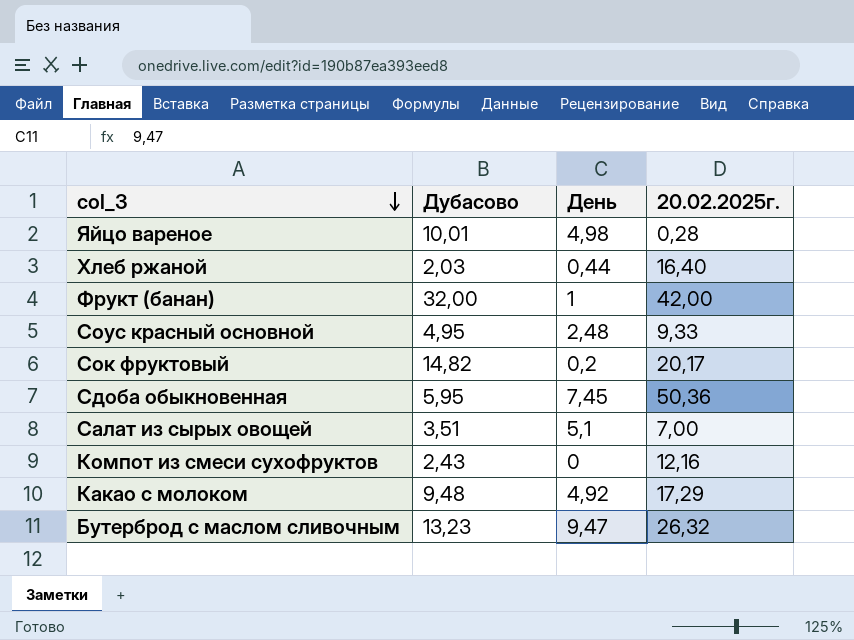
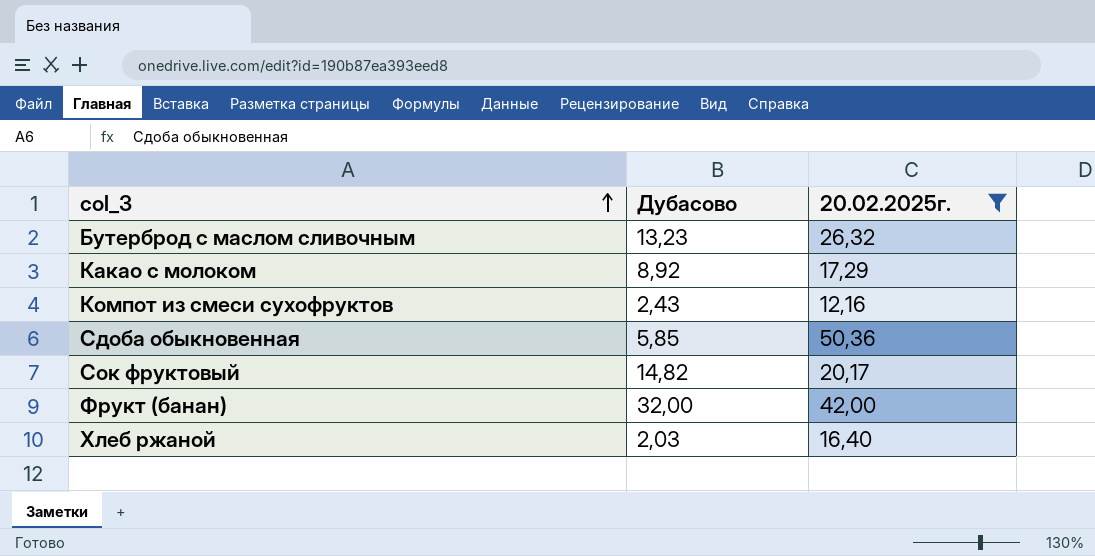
filter: none -> 20.02.2025г. >= 12,16
row order: col_3 descending -> col_3 ascending
column День | position: 3 -> none
Какао с молоком | Дубасово: 9,48 -> 8,92
Сдоба обыкновенная | Дубасово: 5,95 -> 5,85

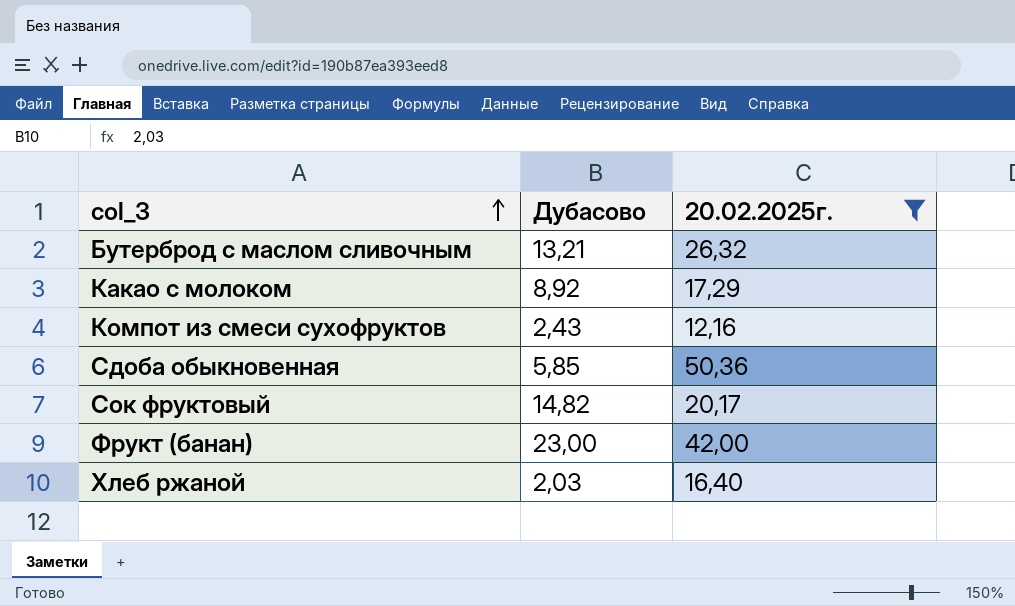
Бутерброд с маслом сливочным | Дубасово: 13,23 -> 13,21
Фрукт (банан) | Дубасово: 32,00 -> 23,00

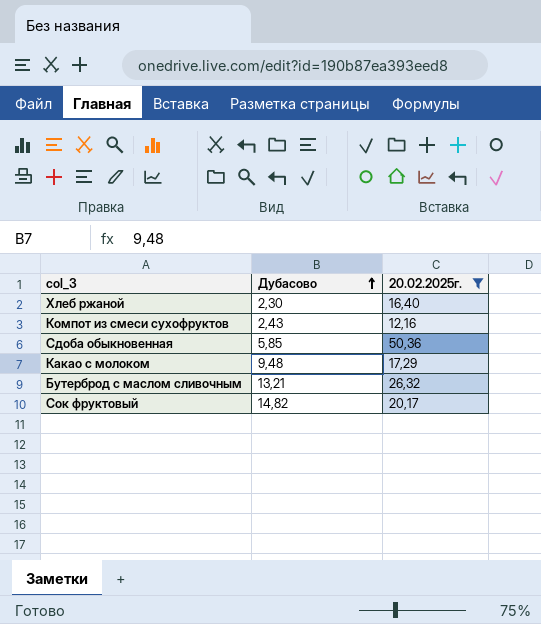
row order: col_3 ascending -> Дубасово ascending
row Фрукт (банан): 23,00 | 42,00 -> none
Хлеб ржаной | Дубасово: 2,03 -> 2,30
Какао с молоком | Дубасово: 8,92 -> 9,48

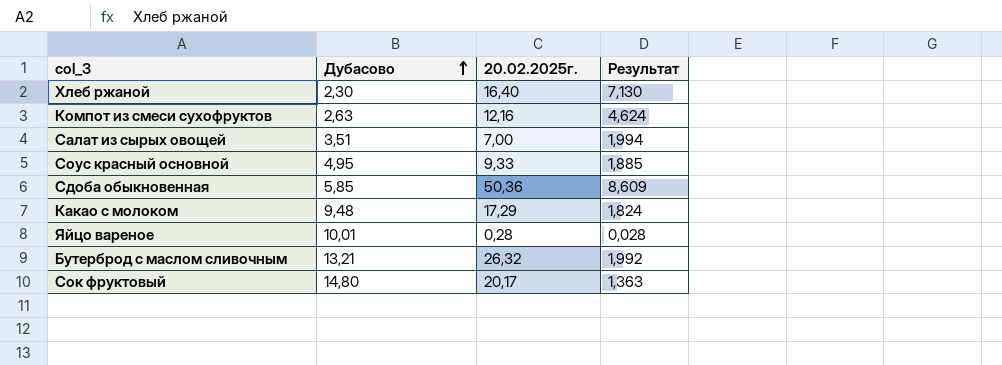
filter: 20.02.2025г. >= 12,16 -> none
column Результат | formula: none -> [20.02.2025г.] / [Дубасово]
Компот из смеси сухофруктов | Дубасово: 2,43 -> 2,63
Сок фруктовый | Дубасово: 14,82 -> 14,80

